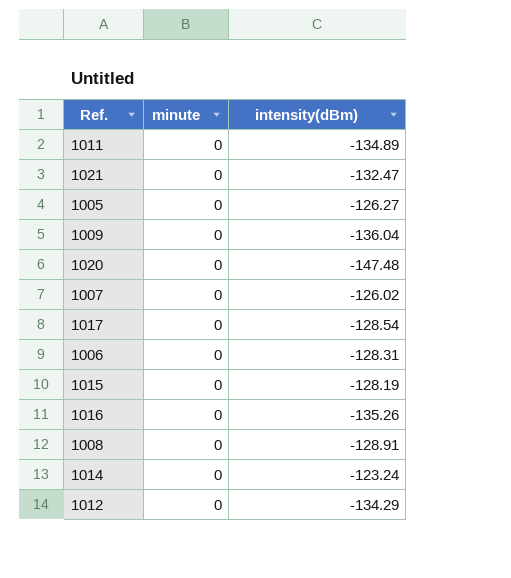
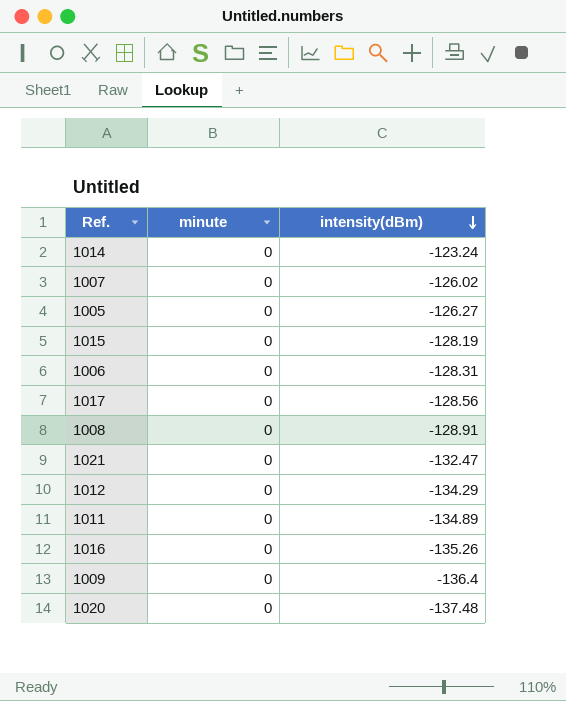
row order: none -> intensity(dBm) descending
1017 | intensity(dBm): -128.54 -> -128.56
1009 | intensity(dBm): -136.04 -> -136.4
1020 | intensity(dBm): -147.48 -> -137.48

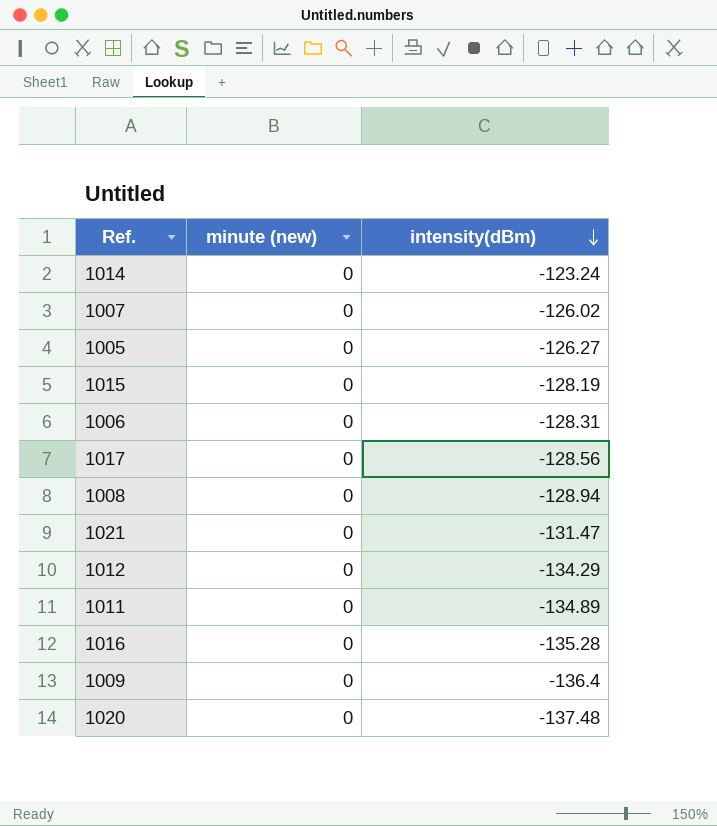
column name: minute -> minute (new)
1008 | intensity(dBm): -128.91 -> -128.94
1021 | intensity(dBm): -132.47 -> -131.47
1016 | intensity(dBm): -135.26 -> -135.28

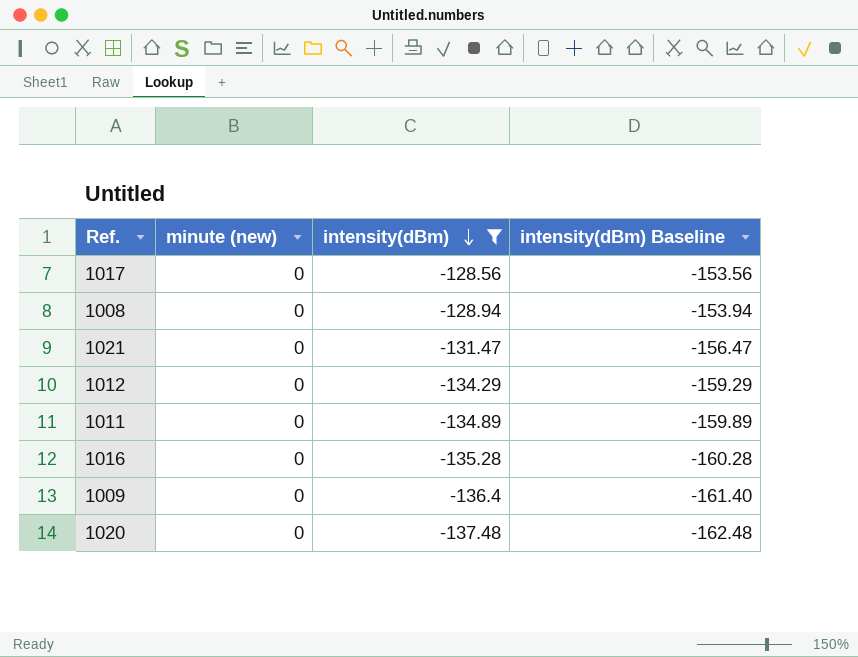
filter: none -> intensity(dBm) <= -128.56
column intensity(dBm) Baseline | formula: none -> [intensity(dBm)] - 25

